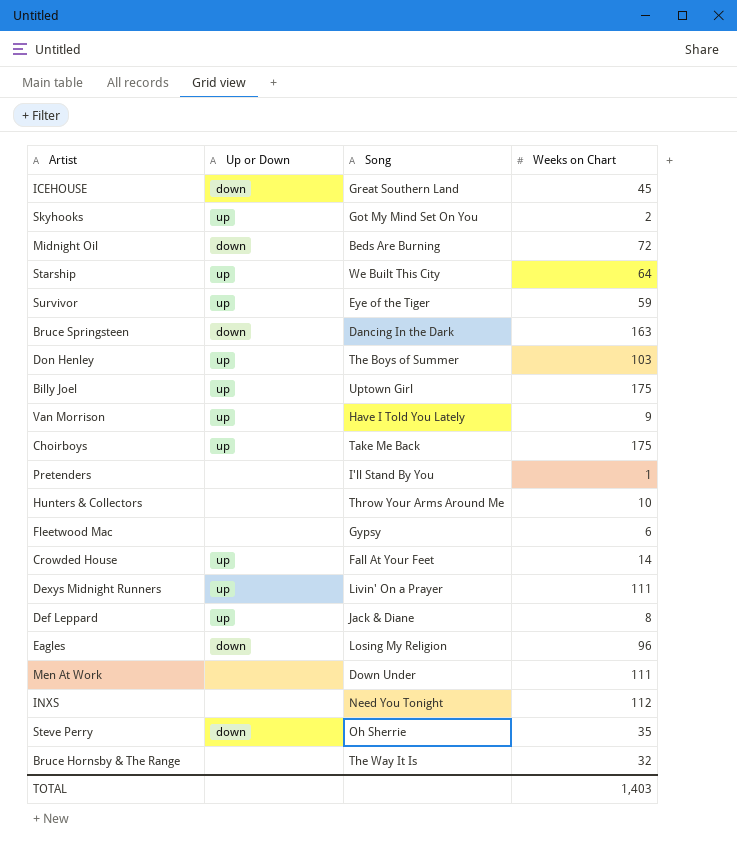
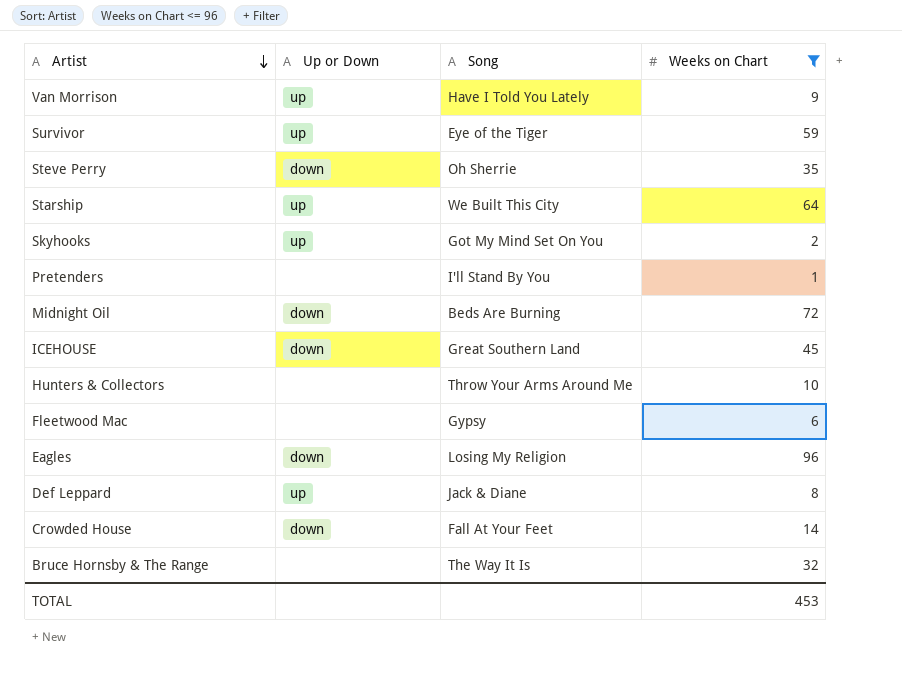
filter: none -> Weeks on Chart <= 96
row order: none -> Artist descending
Crowded House | Up or Down: up -> down
TOTAL | Weeks on Chart: 1,403 -> 453

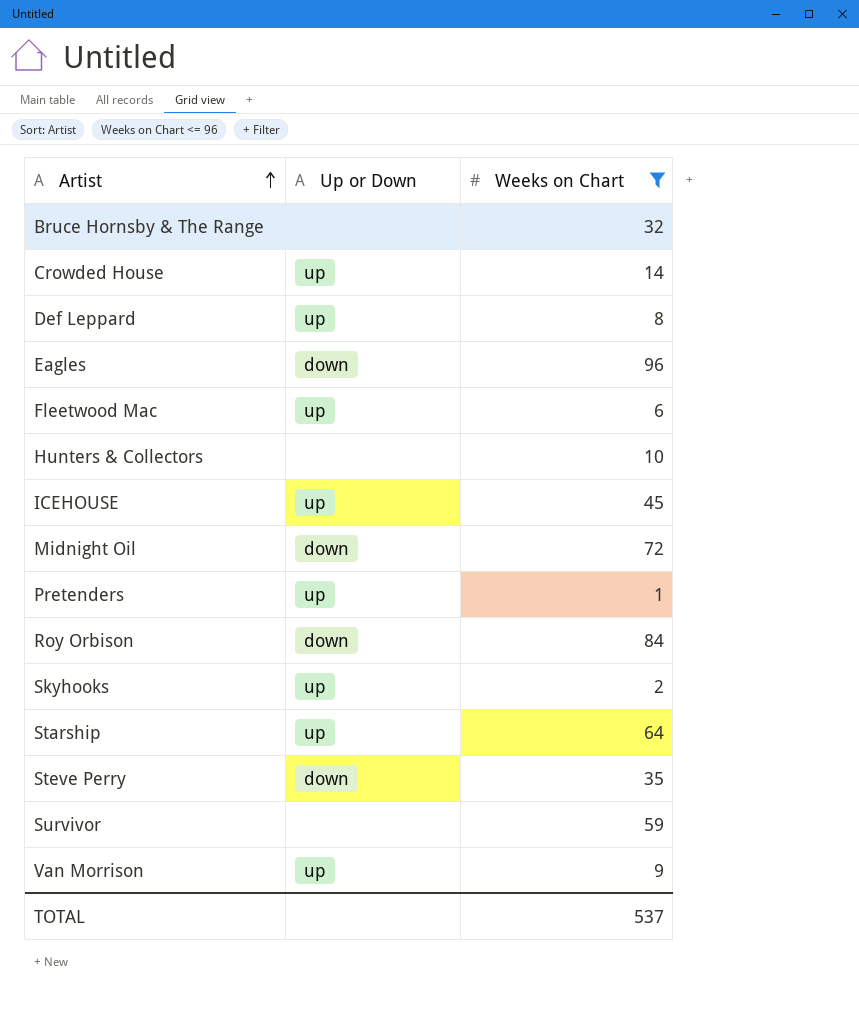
row order: Artist descending -> Artist ascending
column Song | position: 3 -> none
Crowded House | Up or Down: down -> up
Fleetwood Mac | Up or Down: none -> up
ICEHOUSE | Up or Down: down -> up
Pretenders | Up or Down: none -> up
row Roy Orbison: none -> down | 84
Survivor | Up or Down: up -> none
TOTAL | Weeks on Chart: 453 -> 537

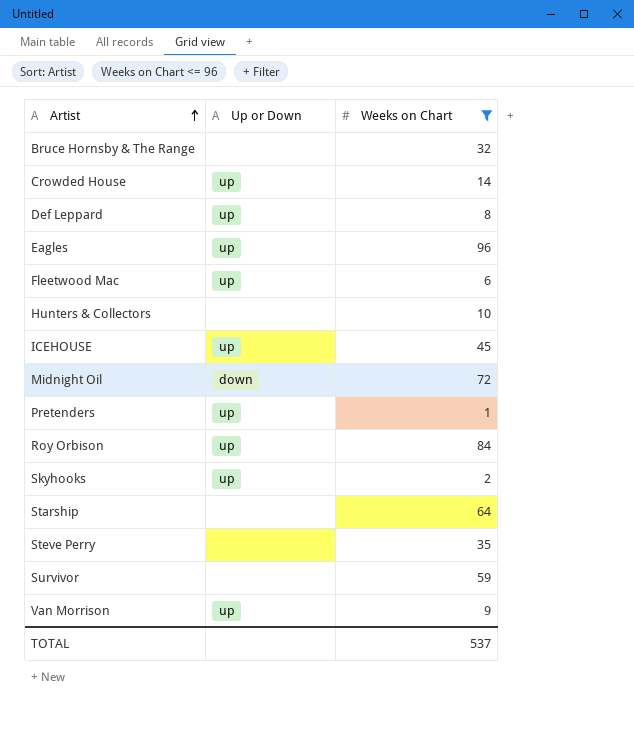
Eagles | Up or Down: down -> up
Roy Orbison | Up or Down: down -> up
Starship | Up or Down: up -> none
Steve Perry | Up or Down: down -> none

